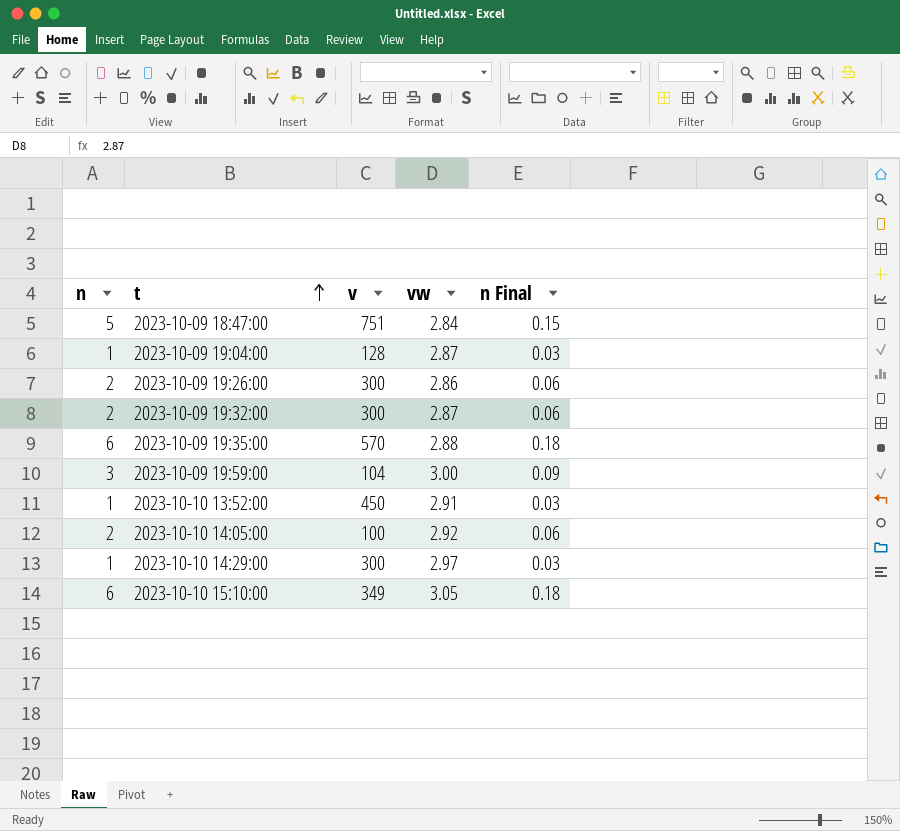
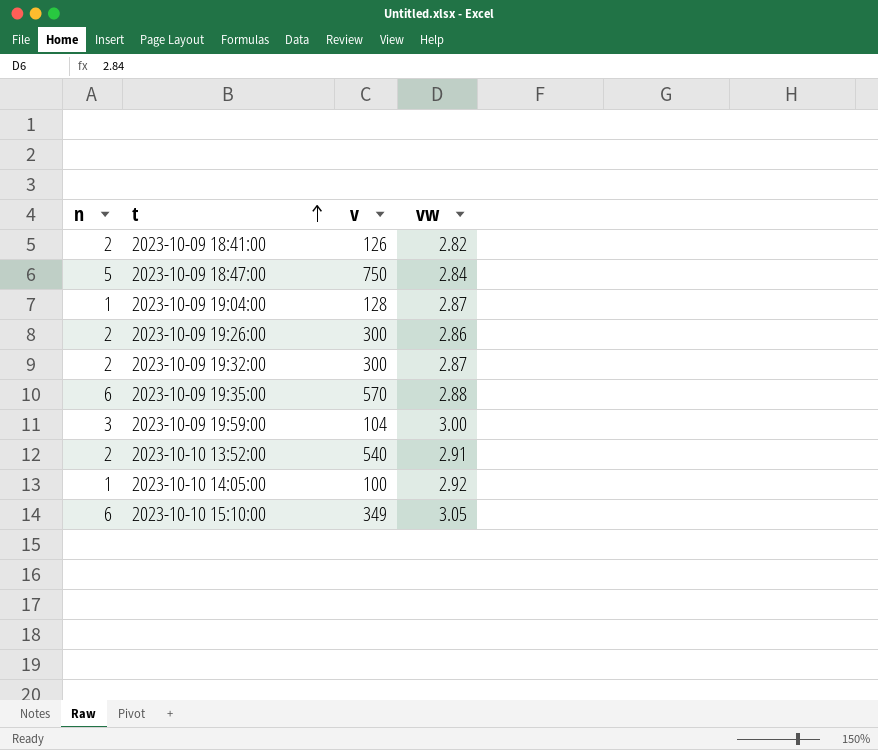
column n Final | formula: [n] * 0.03 -> none
row 2023-10-10 14:29:00: 1 | 300 | 2.97 | 0.03 -> none
row 2023-10-09 18:41:00: none -> 2 | 126 | 2.82
2023-10-09 18:47:00 | v: 751 -> 750
2023-10-10 13:52:00 | n: 1 -> 2
2023-10-10 13:52:00 | v: 450 -> 540
2023-10-10 14:05:00 | n: 2 -> 1

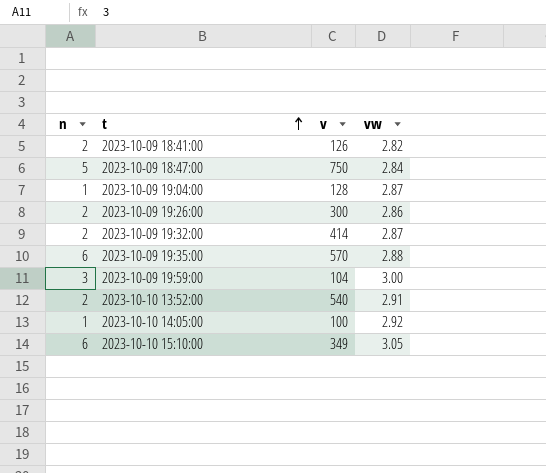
2023-10-09 19:32:00 | v: 300 -> 414

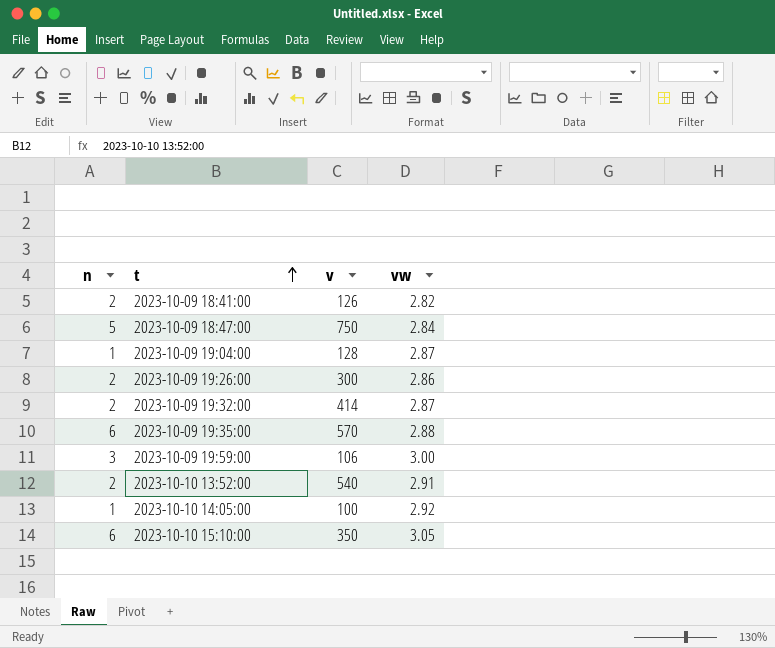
2023-10-09 19:59:00 | v: 104 -> 106
2023-10-10 15:10:00 | v: 349 -> 350

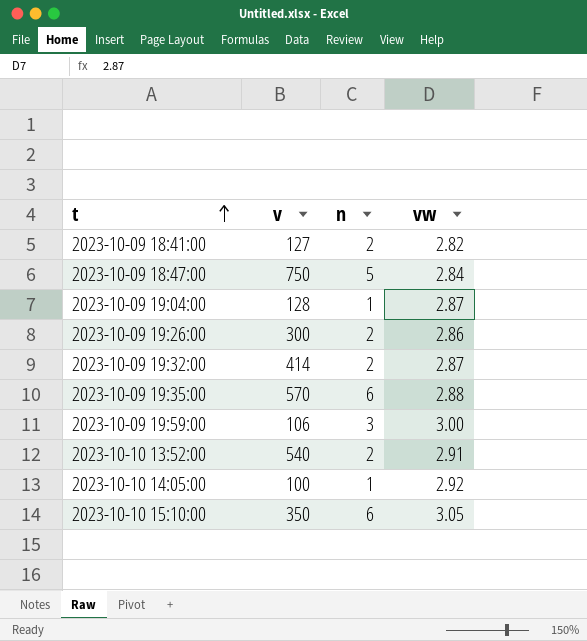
column n | position: 1 -> 3
2023-10-09 18:41:00 | v: 126 -> 127

